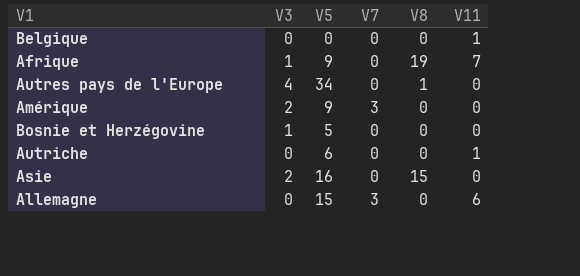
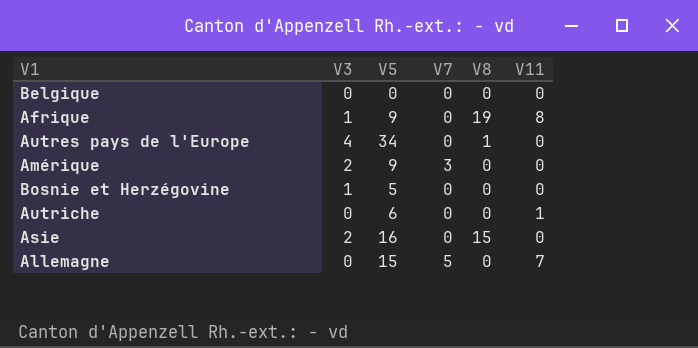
Belgique | V11: 1 -> 0
Afrique | V11: 7 -> 8
Allemagne | V7: 3 -> 5
Allemagne | V11: 6 -> 7

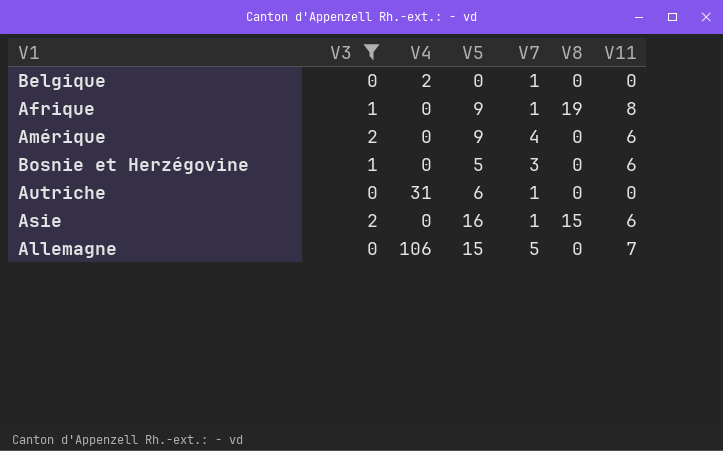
filter: none -> V3 != 4
column V4 | position: none -> 3
Belgique | V7: 0 -> 1
Afrique | V7: 0 -> 1
Amérique | V7: 3 -> 4
Amérique | V11: 0 -> 6
Bosnie et Herzégovine | V7: 0 -> 3
Bosnie et Herzégovine | V11: 0 -> 6
Autriche | V7: 0 -> 1
Autriche | V11: 1 -> 0
Asie | V7: 0 -> 1
Asie | V11: 0 -> 6

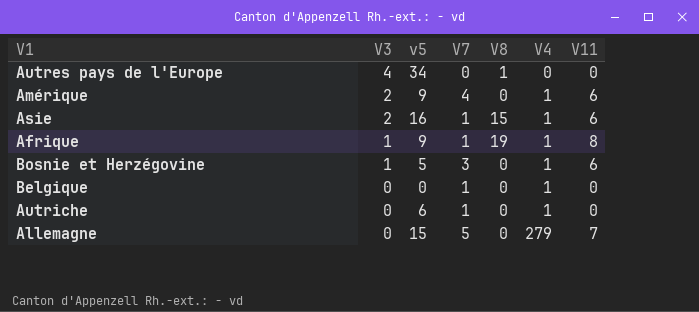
filter: V3 != 4 -> none
row order: none -> V3 descending
column name: V5 -> v5
column V4 | position: 3 -> 6
Amérique | V4: 0 -> 1
Asie | V4: 0 -> 1
Afrique | V4: 0 -> 1
Bosnie et Herzégovine | V4: 0 -> 1
Belgique | V4: 2 -> 1
Autriche | V4: 31 -> 1
Allemagne | V4: 106 -> 279

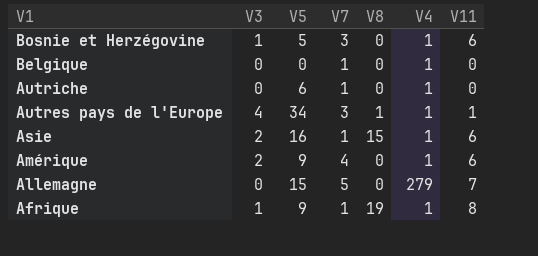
row order: V3 descending -> V1 descending
column name: v5 -> V5
Autres pays de l'Europe | V7: 0 -> 3
Autres pays de l'Europe | V4: 0 -> 1
Autres pays de l'Europe | V11: 0 -> 1

